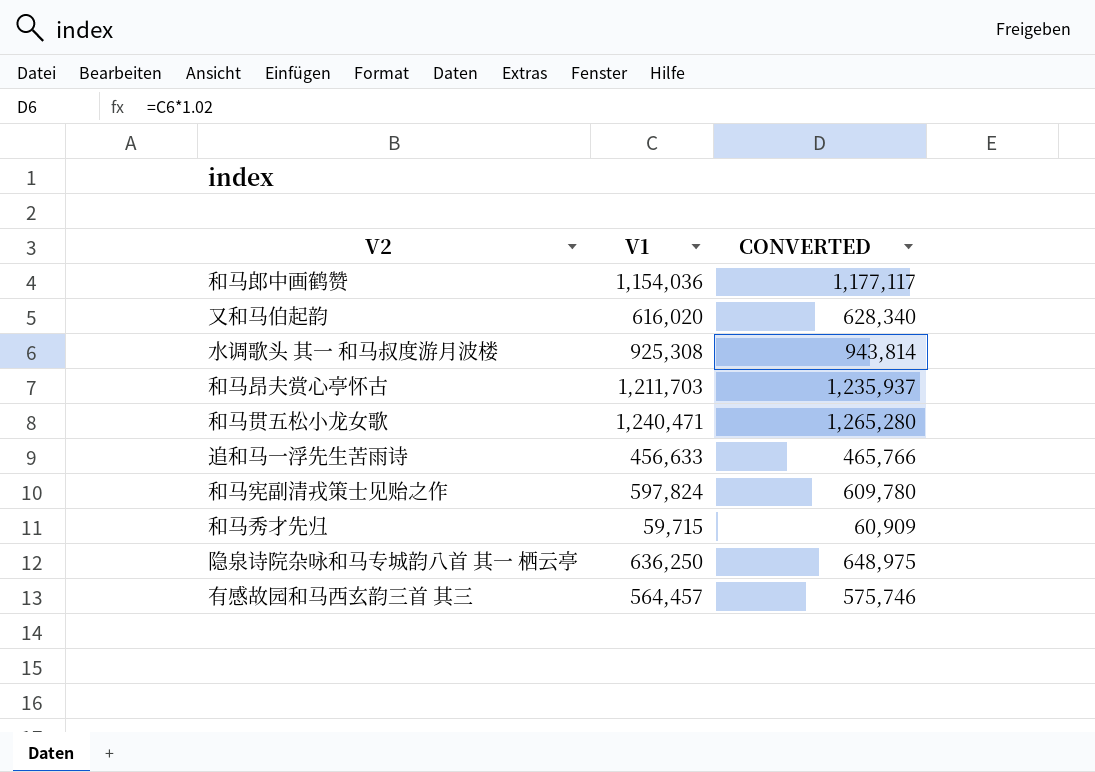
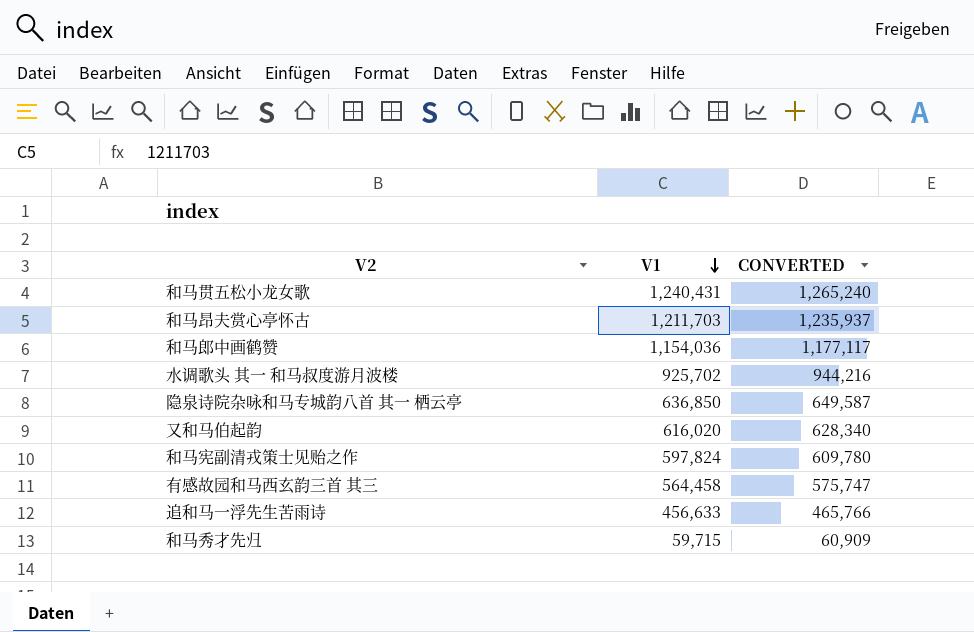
row order: none -> V1 descending
和马贯五松小龙女歌 | V1: 1,240,471 -> 1,240,431
和马贯五松小龙女歌 | CONVERTED: 1,265,280 -> 1,265,240
水调歌头 其一 和马叔度游月波楼 | V1: 925,308 -> 925,702
水调歌头 其一 和马叔度游月波楼 | CONVERTED: 943,814 -> 944,216
隐泉诗院杂咏和马专城韵八首 其一 栖云亭 | V1: 636,250 -> 636,850
隐泉诗院杂咏和马专城韵八首 其一 栖云亭 | CONVERTED: 648,975 -> 649,587
有感故园和马西玄韵三首 其三 | V1: 564,457 -> 564,458
有感故园和马西玄韵三首 其三 | CONVERTED: 575,746 -> 575,747

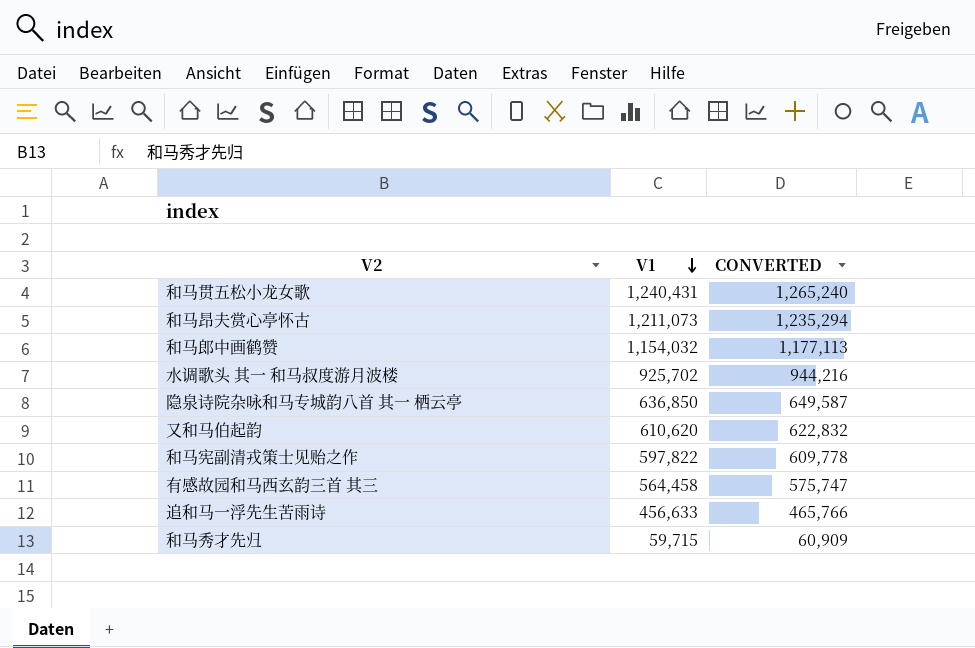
和马昂夫赏心亭怀古 | V1: 1,211,703 -> 1,211,073
和马昂夫赏心亭怀古 | CONVERTED: 1,235,937 -> 1,235,294
和马郎中画鹤赞 | V1: 1,154,036 -> 1,154,032
和马郎中画鹤赞 | CONVERTED: 1,177,117 -> 1,177,113
又和马伯起韵 | V1: 616,020 -> 610,620
又和马伯起韵 | CONVERTED: 628,340 -> 622,832
和马宪副清戎策士见贻之作 | V1: 597,824 -> 597,822
和马宪副清戎策士见贻之作 | CONVERTED: 609,780 -> 609,778

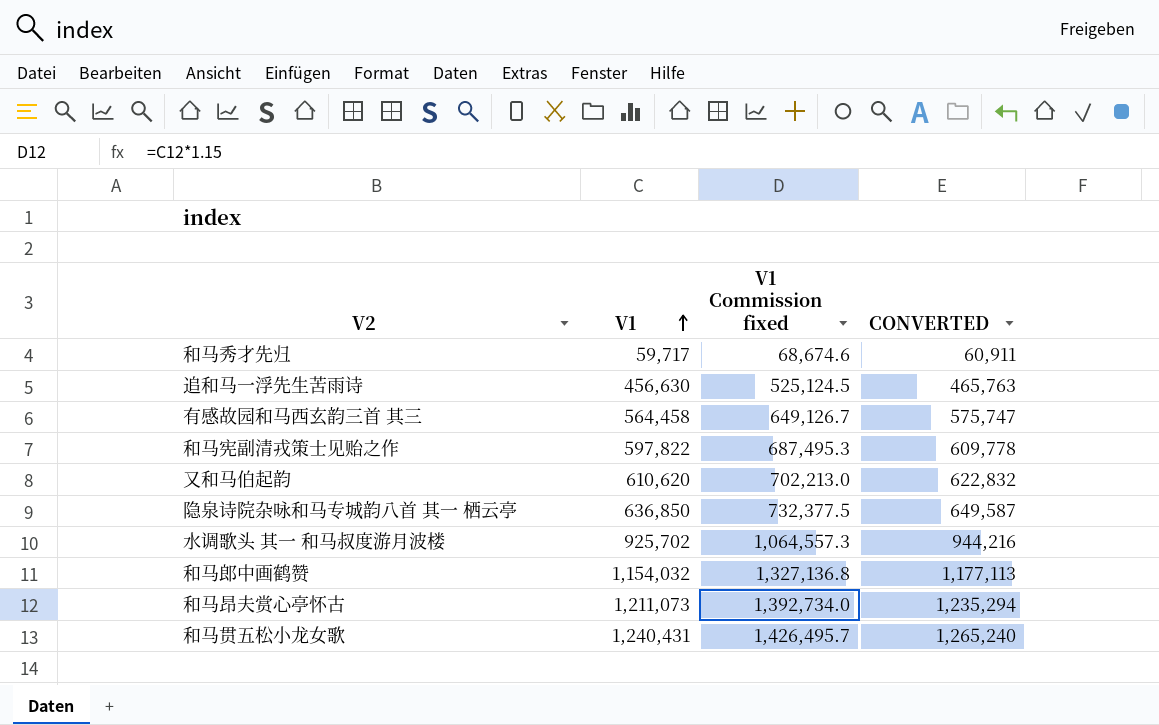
row order: V1 descending -> V1 ascending
column V1 Commission fixed | formula: none -> [V1] * 1.15
和马秀才先归 | V1: 59,715 -> 59,717
和马秀才先归 | CONVERTED: 60,909 -> 60,911
追和马一浮先生苦雨诗 | V1: 456,633 -> 456,630
追和马一浮先生苦雨诗 | CONVERTED: 465,766 -> 465,763

